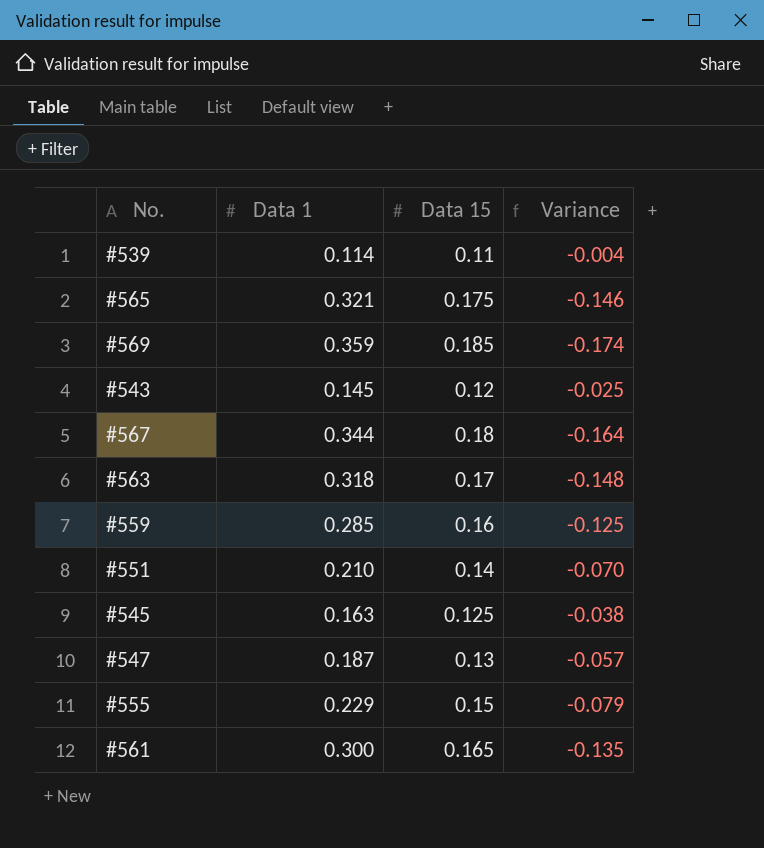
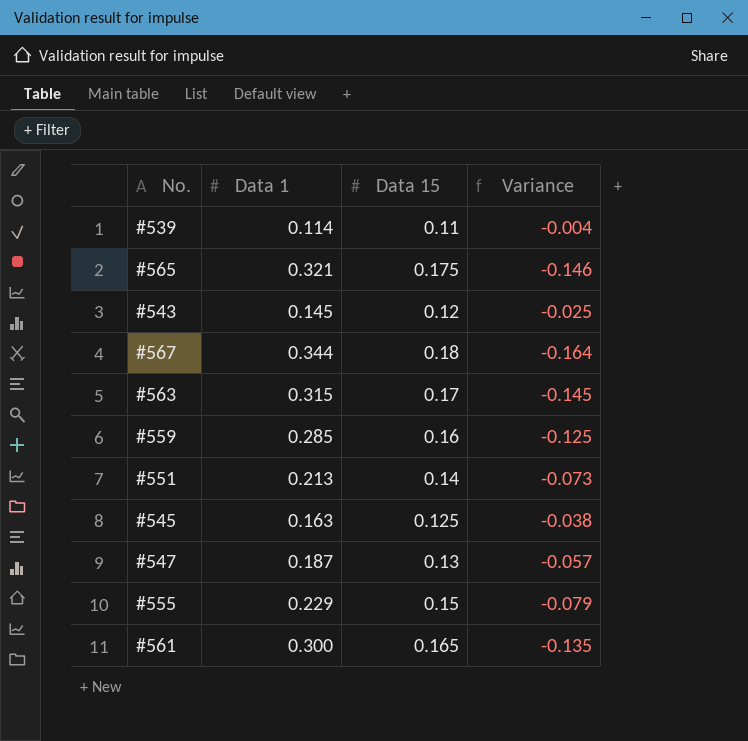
row #569: 0.359 | 0.185 | -0.174 -> none
#563 | Data 1: 0.318 -> 0.315
#563 | Variance: -0.148 -> -0.145
#551 | Data 1: 0.210 -> 0.213
#551 | Variance: -0.070 -> -0.073

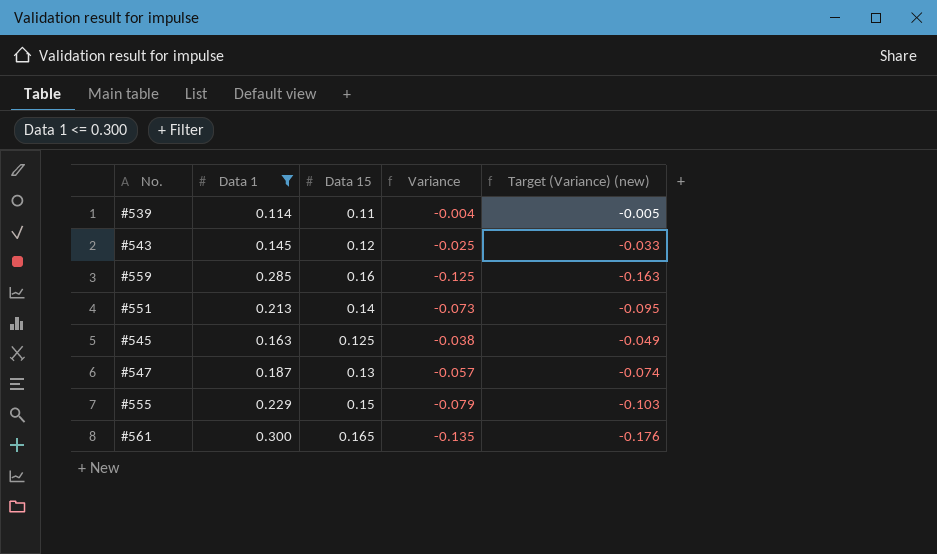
filter: none -> Data 1 <= 0.300
column Target (Variance) (new) | formula: none -> [Variance] * 1.3

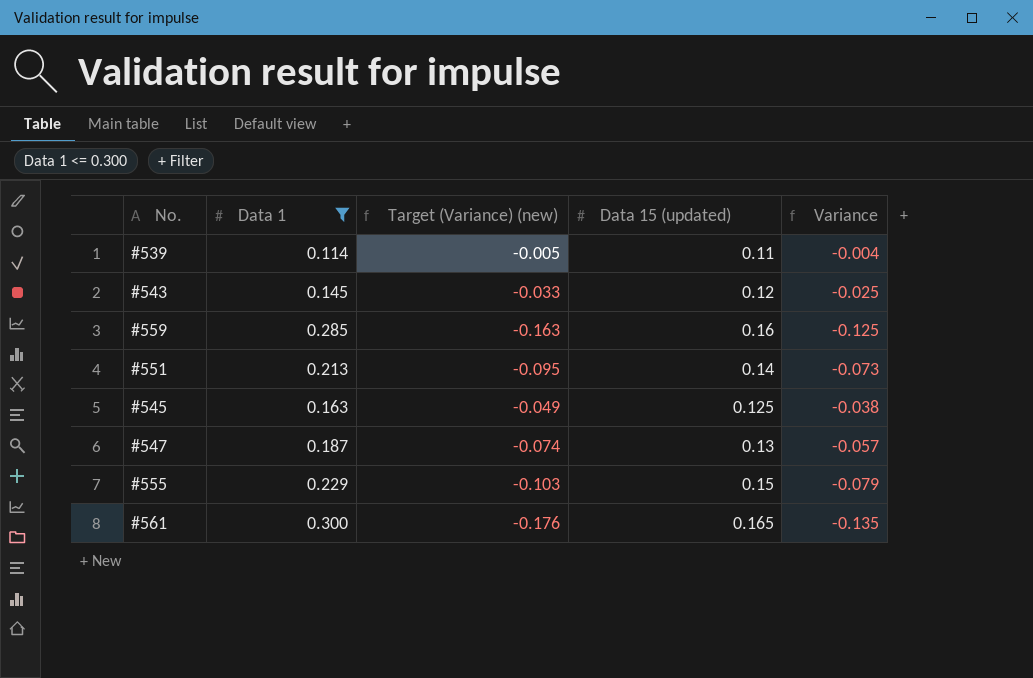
column Target (Variance) (new) | position: 5 -> 3
column name: Data 15 -> Data 15 (updated)

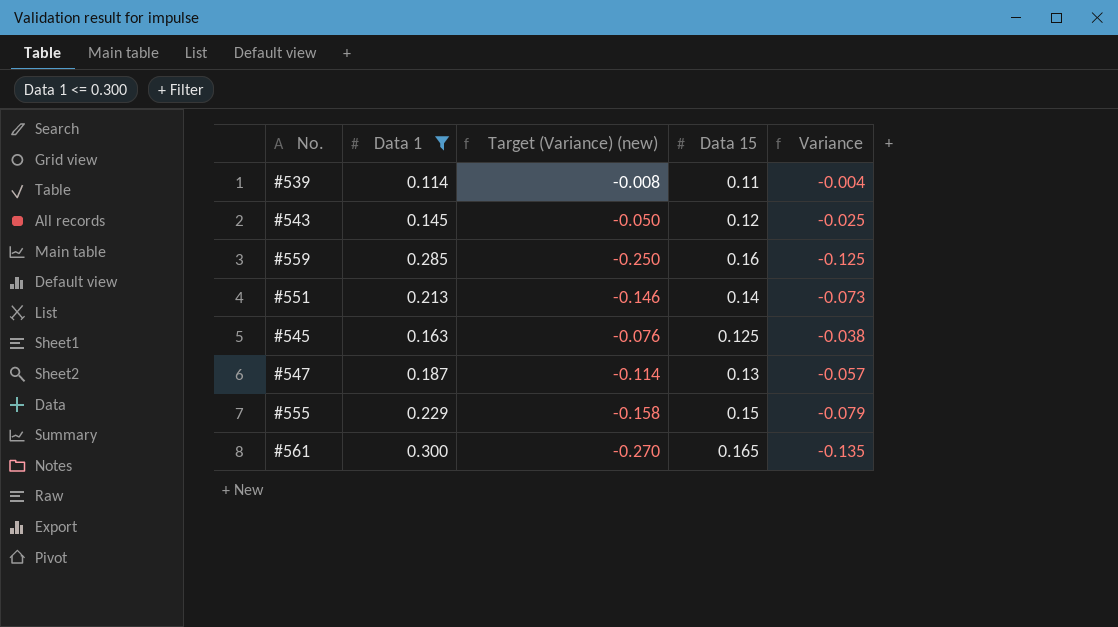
column Target (Variance) (new) | formula: [Variance] * 1.3 -> [Variance] * 2
column name: Data 15 (updated) -> Data 15

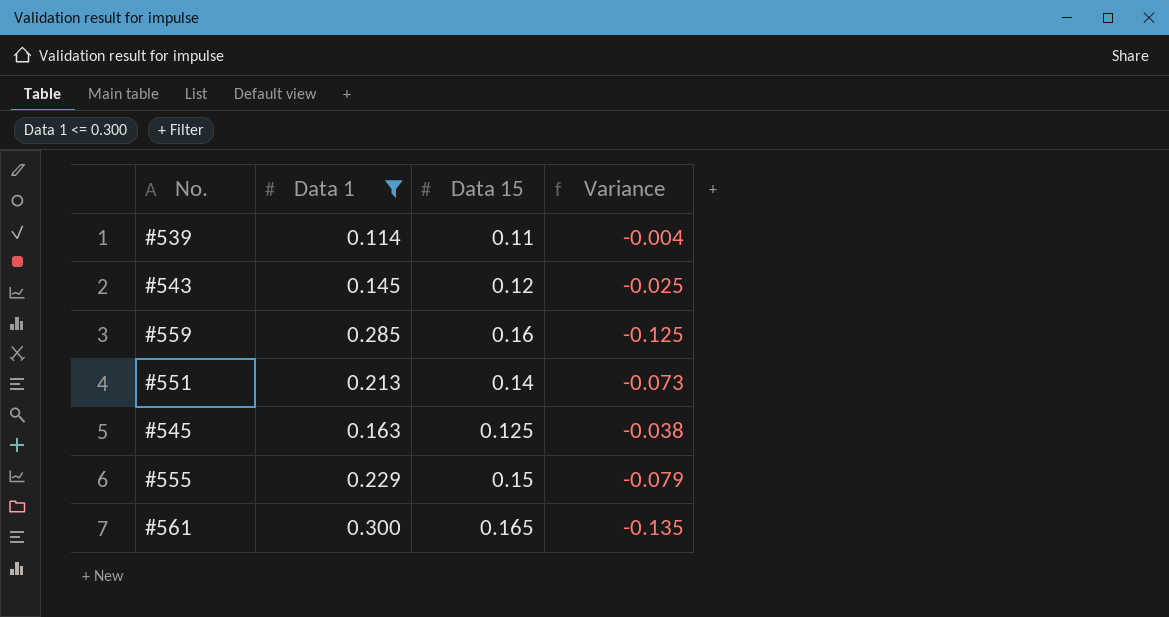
column Target (Variance) (new) | formula: [Variance] * 2 -> none
row #547: 0.187 | -0.114 | 0.13 | -0.057 -> none

